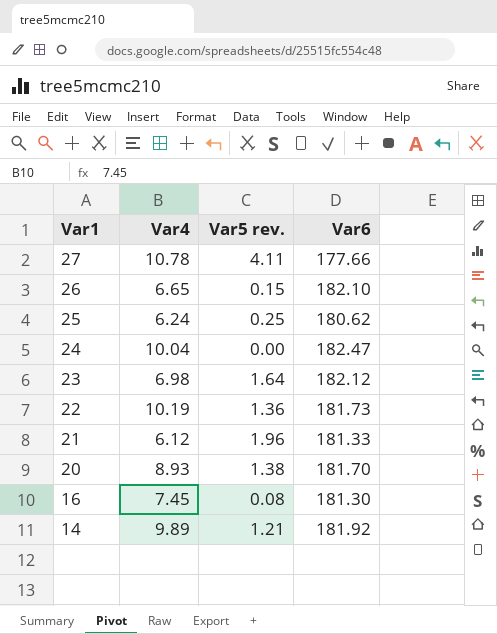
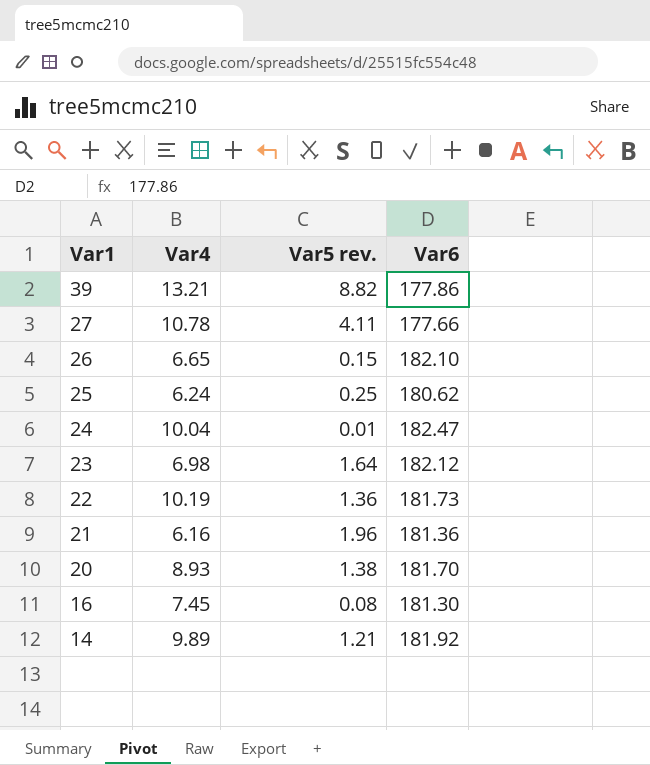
row 39: none -> 13.21 | 8.82 | 177.86
24 | Var5 rev.: 0.00 -> 0.01
21 | Var4: 6.12 -> 6.16
21 | Var6: 181.33 -> 181.36

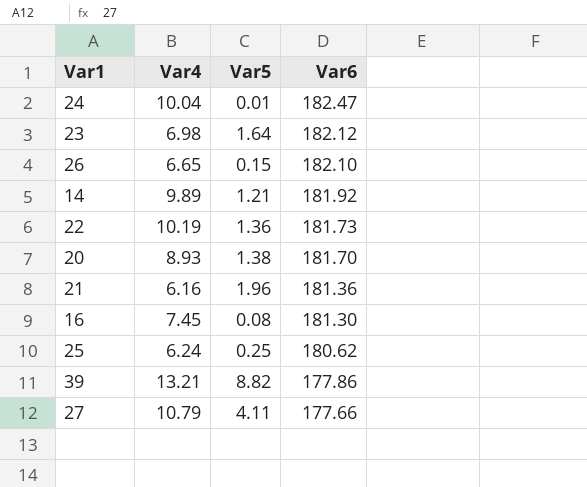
row order: Var1 descending -> Var6 descending
column name: Var5 rev. -> Var5
27 | Var4: 10.78 -> 10.79

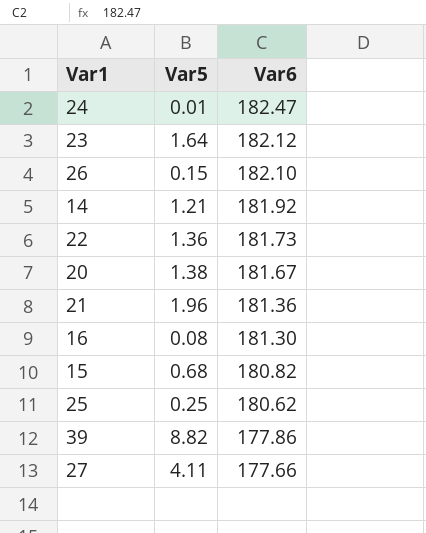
column Var4 | position: 2 -> none
20 | Var6: 181.70 -> 181.67
row 15: none -> 0.68 | 180.82

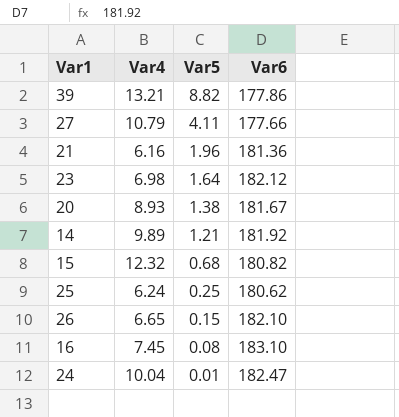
row order: Var6 descending -> Var5 descending
column Var4 | position: none -> 2
row 22: 1.36 | 181.73 -> none
16 | Var6: 181.30 -> 183.10

